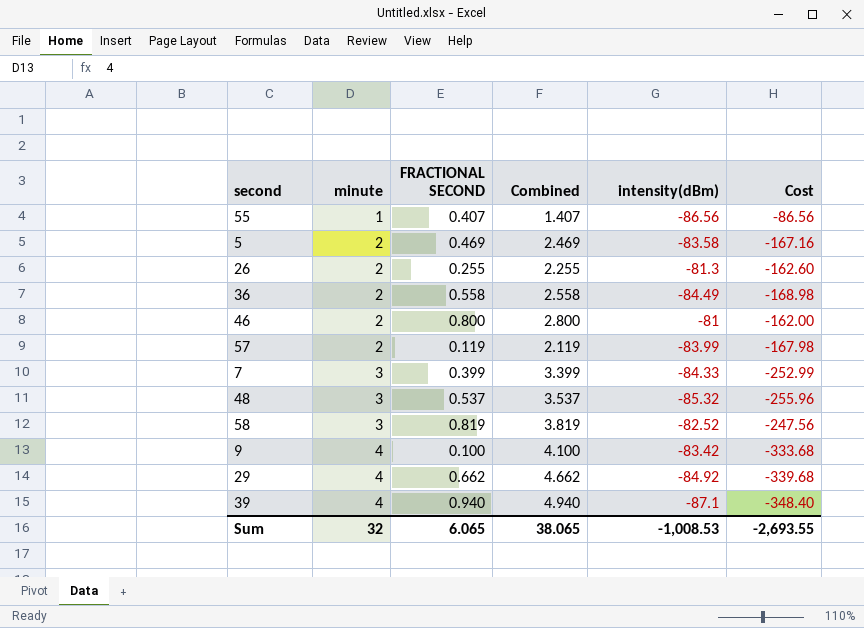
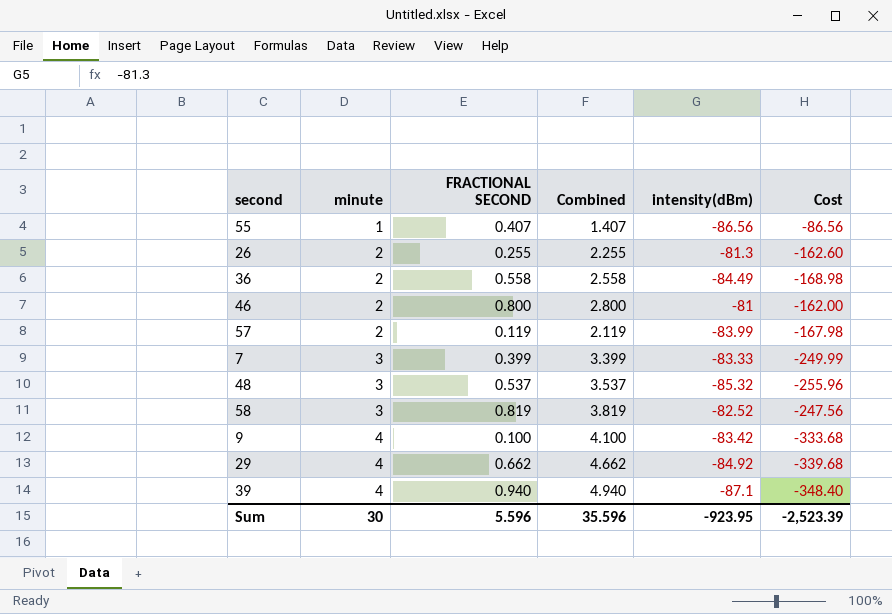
row 5: 2 | 0.469 | 2.469 | -83.58 | -167.16 -> none
7 | intensity(dBm): -84.33 -> -83.33
7 | Cost: -252.99 -> -249.99
Sum | minute: 32 -> 30
Sum | FRACTIONAL SECOND: 6.065 -> 5.596
Sum | Combined: 38.065 -> 35.596
Sum | intensity(dBm): -1,008.53 -> -923.95
Sum | Cost: -2,693.55 -> -2,523.39

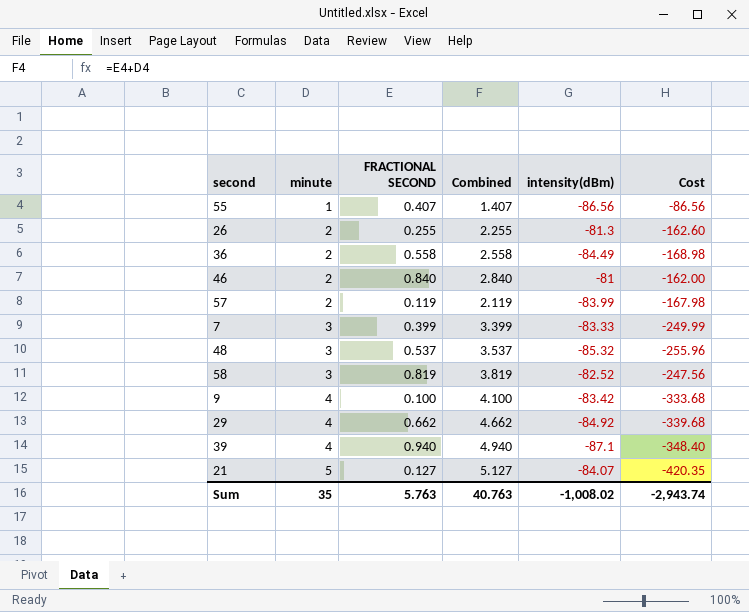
46 | FRACTIONAL SECOND: 0.800 -> 0.840
46 | Combined: 2.800 -> 2.840
row 21: none -> 5 | 0.127 | 5.127 | -84.07 | -420.35
Sum | minute: 30 -> 35
Sum | FRACTIONAL SECOND: 5.596 -> 5.763
Sum | Combined: 35.596 -> 40.763
Sum | intensity(dBm): -923.95 -> -1,008.02
Sum | Cost: -2,523.39 -> -2,943.74

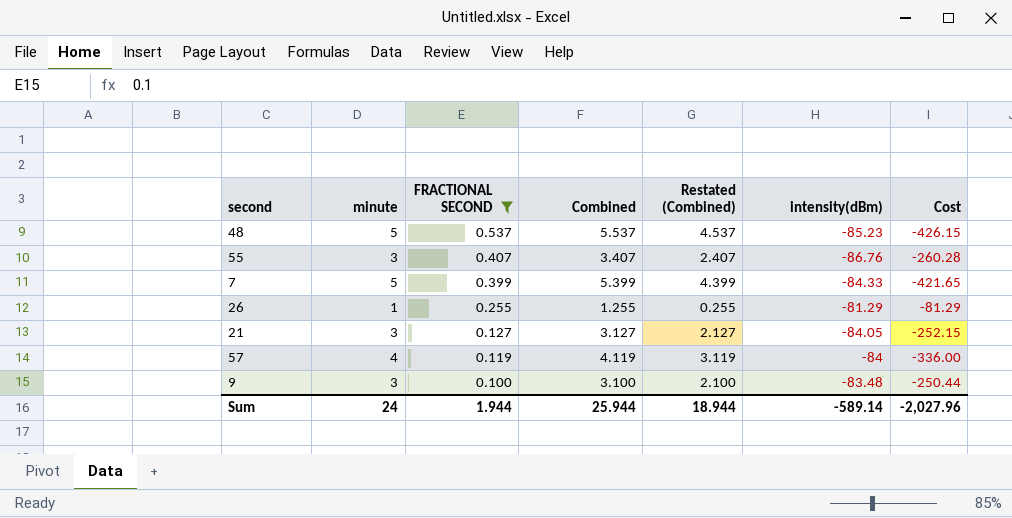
filter: none -> FRACTIONAL SECOND <= 0.537
row order: minute ascending -> FRACTIONAL SECOND descending
column Restated (Combined) | formula: none -> [Combined] - 1
48 | minute: 3 -> 5
48 | Combined: 3.537 -> 5.537
48 | intensity(dBm): -85.32 -> -85.23
48 | Cost: -255.96 -> -426.15
55 | minute: 1 -> 3
55 | Combined: 1.407 -> 3.407
55 | intensity(dBm): -86.56 -> -86.76
55 | Cost: -86.56 -> -260.28
7 | minute: 3 -> 5
7 | Combined: 3.399 -> 5.399
7 | intensity(dBm): -83.33 -> -84.33
7 | Cost: -249.99 -> -421.65
26 | minute: 2 -> 1
26 | Combined: 2.255 -> 1.255
26 | intensity(dBm): -81.3 -> -81.29
26 | Cost: -162.60 -> -81.29
21 | minute: 5 -> 3
21 | Combined: 5.127 -> 3.127
21 | intensity(dBm): -84.07 -> -84.05
21 | Cost: -420.35 -> -252.15
57 | minute: 2 -> 4
57 | Combined: 2.119 -> 4.119
57 | intensity(dBm): -83.99 -> -84
57 | Cost: -167.98 -> -336.00
9 | minute: 4 -> 3
9 | Combined: 4.100 -> 3.100
9 | intensity(dBm): -83.42 -> -83.48
9 | Cost: -333.68 -> -250.44
Sum | minute: 35 -> 24
Sum | FRACTIONAL SECOND: 5.763 -> 1.944
Sum | Combined: 40.763 -> 25.944
Sum | intensity(dBm): -1,008.02 -> -589.14
Sum | Cost: -2,943.74 -> -2,027.96

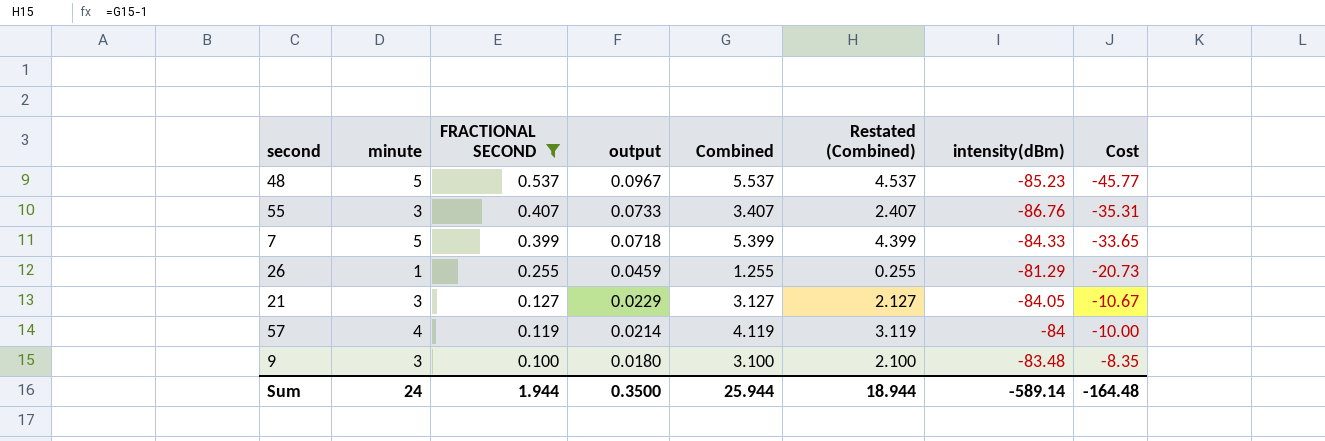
column output | formula: none -> [FRACTIONAL SECOND] * 0.18
column Cost | formula: [minute] * [intensity(dBm)] -> [FRACTIONAL SECOND] * [intensity(dBm)]
Sum | Cost: -2,027.96 -> -164.48

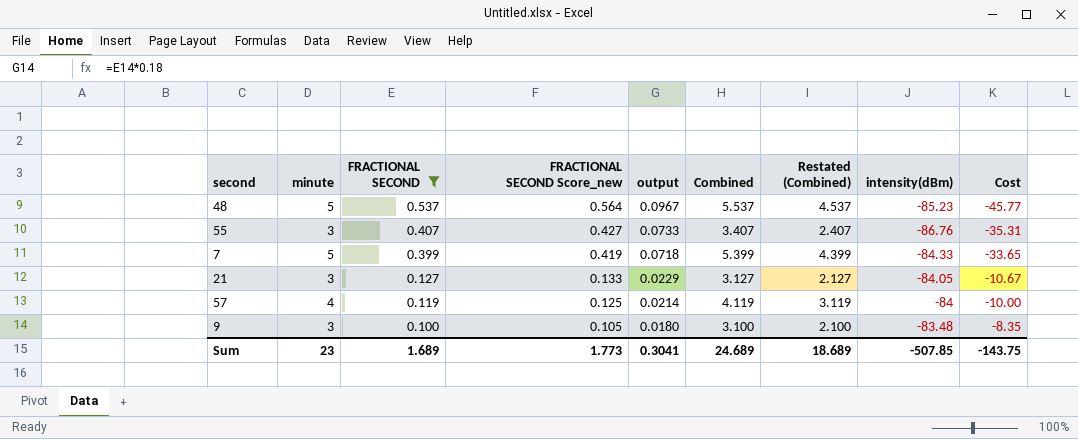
column FRACTIONAL SECOND Score_new | formula: none -> [FRACTIONAL SECOND] * 1.05
row 26: 1 | 0.255 | 0.0459 | 1.255 | 0.255 | -81.29 | -20.73 -> none
Sum | minute: 24 -> 23
Sum | FRACTIONAL SECOND: 1.944 -> 1.689
Sum | output: 0.3500 -> 0.3041
Sum | Combined: 25.944 -> 24.689
Sum | Restated (Combined): 18.944 -> 18.689
Sum | intensity(dBm): -589.14 -> -507.85
Sum | Cost: -164.48 -> -143.75

